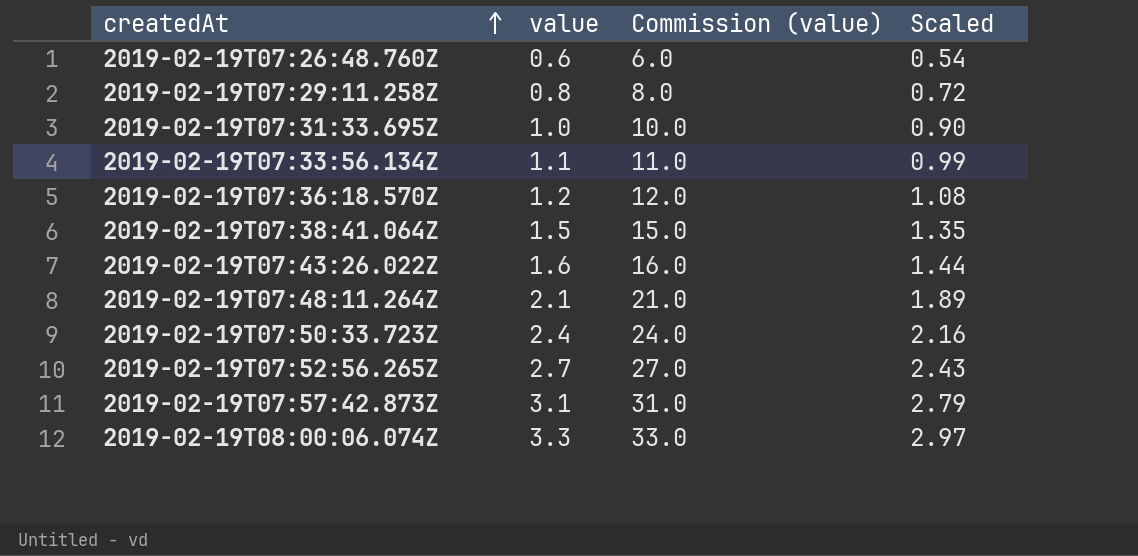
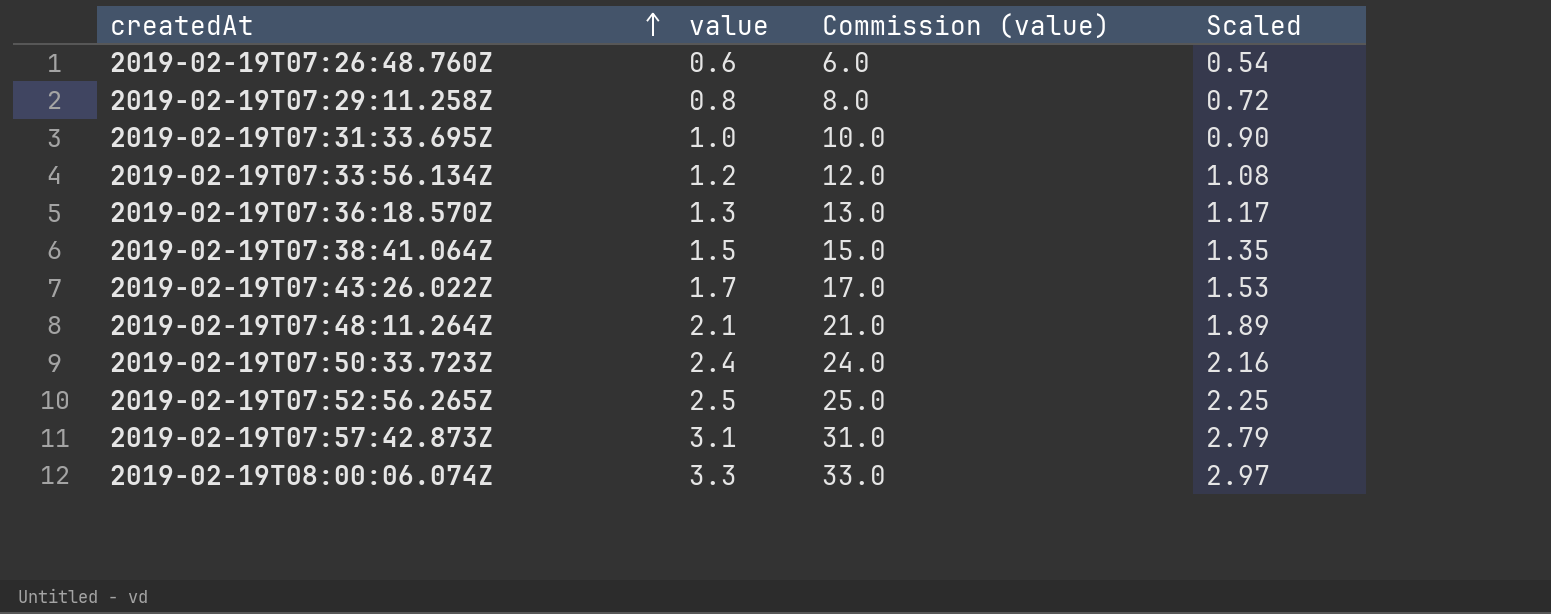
2019-02-19T07:33:56.134Z | value: 1.1 -> 1.2
2019-02-19T07:33:56.134Z | Commission (value): 11.0 -> 12.0
2019-02-19T07:33:56.134Z | Scaled: 0.99 -> 1.08
2019-02-19T07:36:18.570Z | value: 1.2 -> 1.3
2019-02-19T07:36:18.570Z | Commission (value): 12.0 -> 13.0
2019-02-19T07:36:18.570Z | Scaled: 1.08 -> 1.17
2019-02-19T07:43:26.022Z | value: 1.6 -> 1.7
2019-02-19T07:43:26.022Z | Commission (value): 16.0 -> 17.0
2019-02-19T07:43:26.022Z | Scaled: 1.44 -> 1.53
2019-02-19T07:52:56.265Z | value: 2.7 -> 2.5
2019-02-19T07:52:56.265Z | Commission (value): 27.0 -> 25.0
2019-02-19T07:52:56.265Z | Scaled: 2.43 -> 2.25

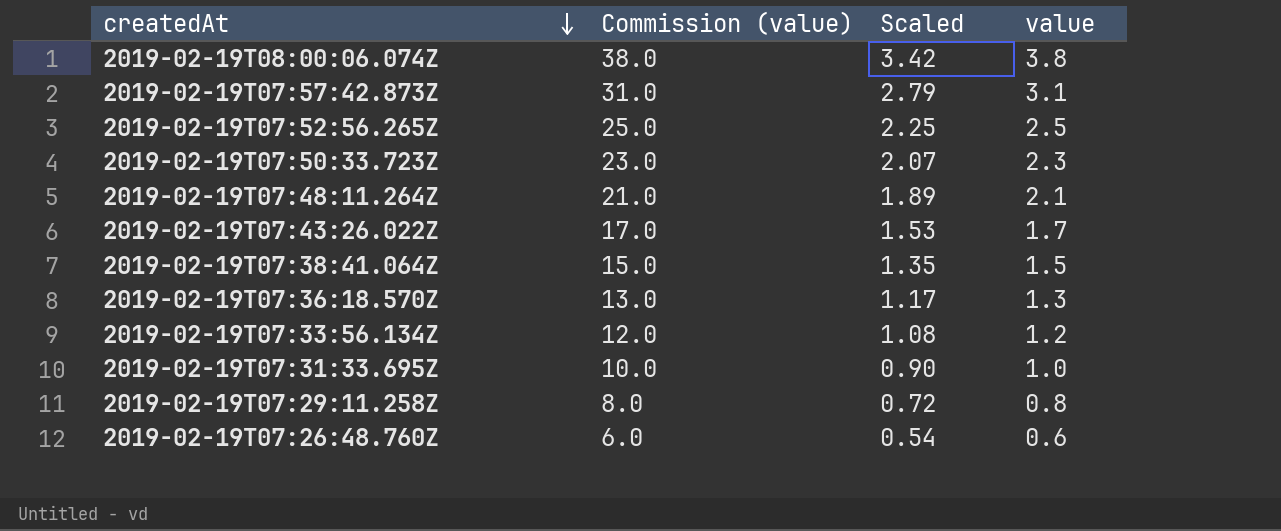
row order: createdAt ascending -> createdAt descending
column value | position: 2 -> 4
2019-02-19T08:00:06.074Z | Commission (value): 33.0 -> 38.0
2019-02-19T08:00:06.074Z | Scaled: 2.97 -> 3.42
2019-02-19T08:00:06.074Z | value: 3.3 -> 3.8
2019-02-19T07:50:33.723Z | Commission (value): 24.0 -> 23.0
2019-02-19T07:50:33.723Z | Scaled: 2.16 -> 2.07
2019-02-19T07:50:33.723Z | value: 2.4 -> 2.3

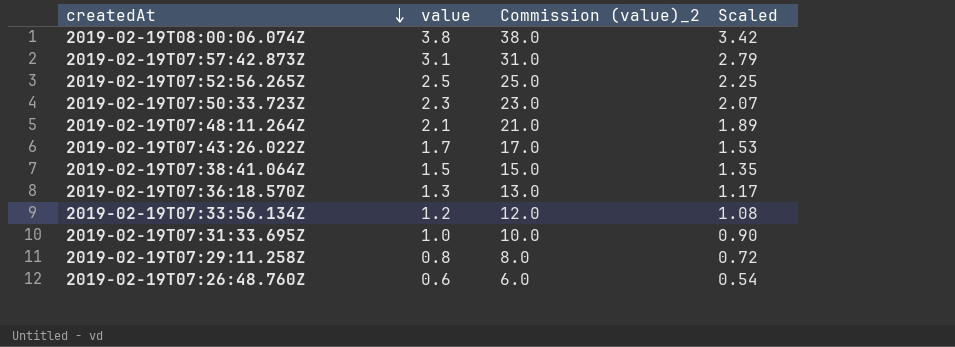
column value | position: 4 -> 2
column name: Commission (value) -> Commission (value)_2

